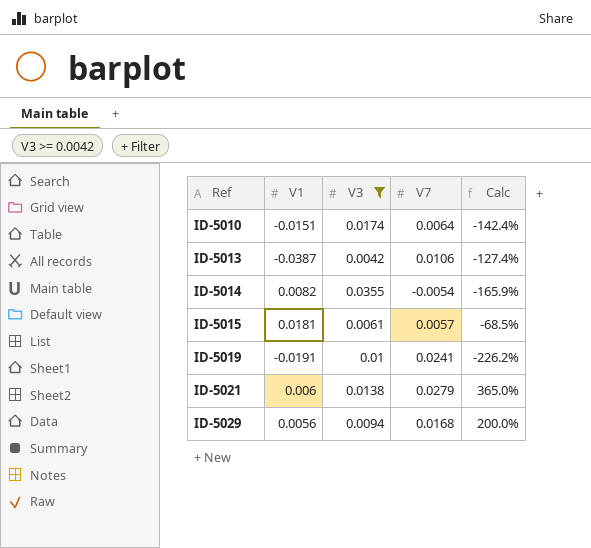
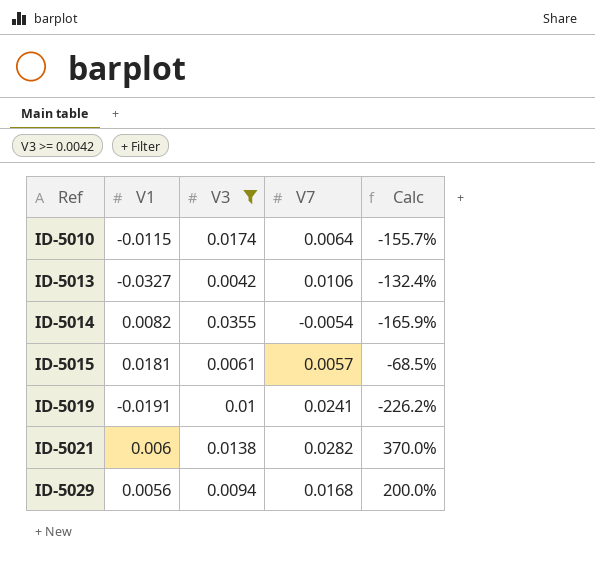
ID-5010 | V1: -0.0151 -> -0.0115
ID-5010 | Calc: -142.4% -> -155.7%
ID-5013 | V1: -0.0387 -> -0.0327
ID-5013 | Calc: -127.4% -> -132.4%
ID-5021 | V7: 0.0279 -> 0.0282
ID-5021 | Calc: 365.0% -> 370.0%

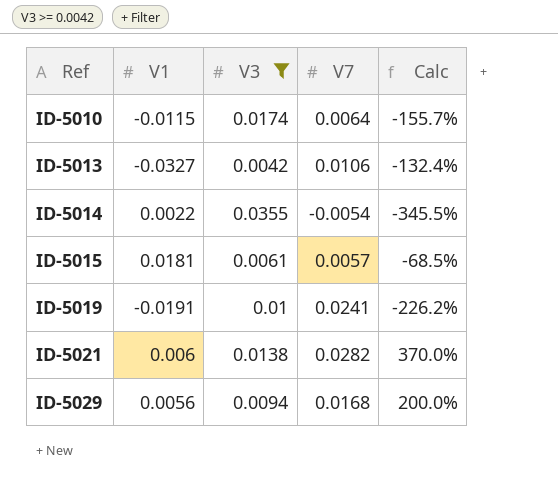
ID-5014 | V1: 0.0082 -> 0.0022
ID-5014 | Calc: -165.9% -> -345.5%

